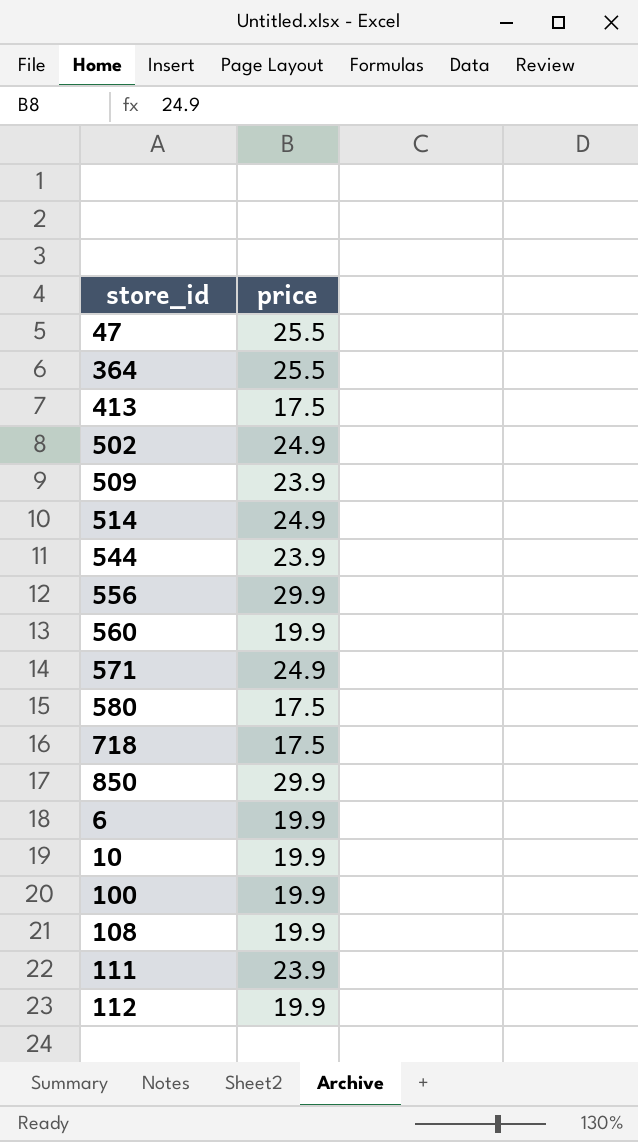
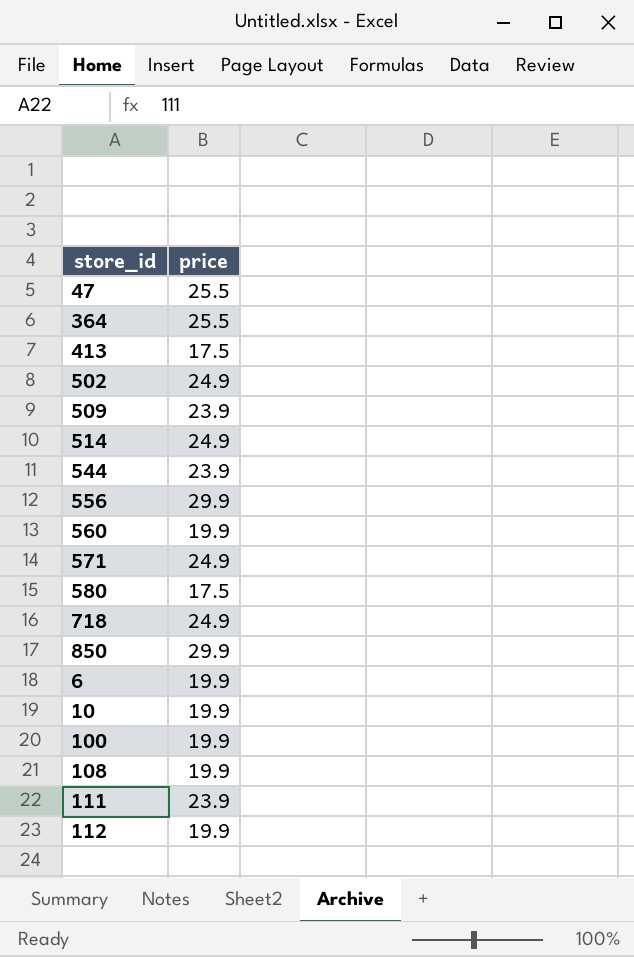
718 | price: 17.5 -> 24.9

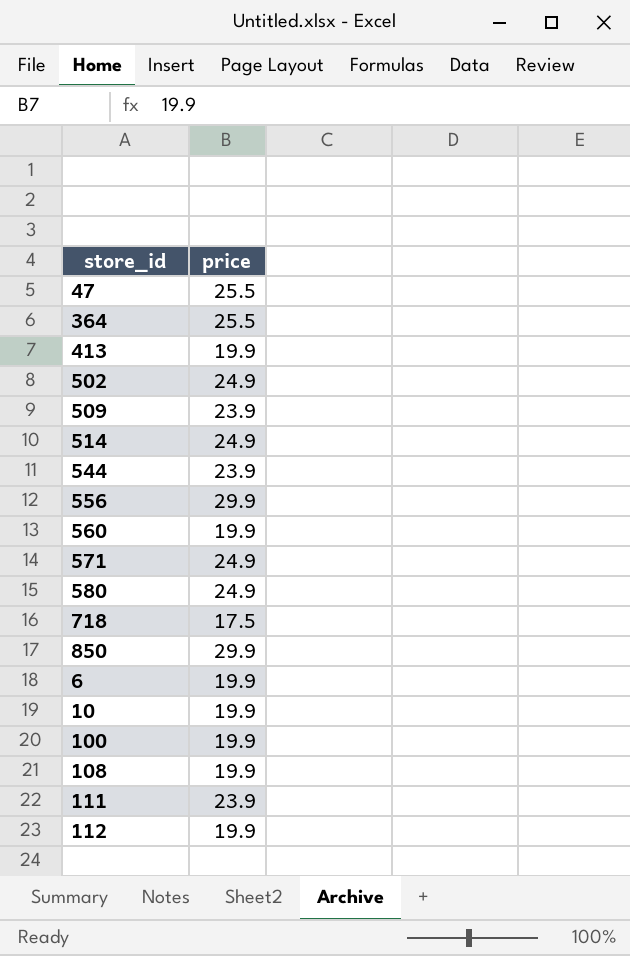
413 | price: 17.5 -> 19.9
580 | price: 17.5 -> 24.9
718 | price: 24.9 -> 17.5

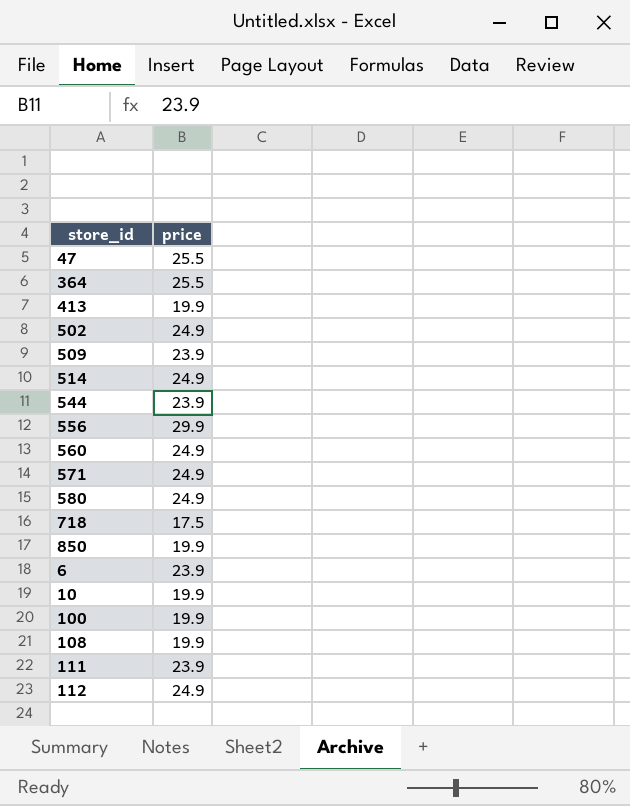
560 | price: 19.9 -> 24.9
850 | price: 29.9 -> 19.9
6 | price: 19.9 -> 23.9
112 | price: 19.9 -> 24.9

